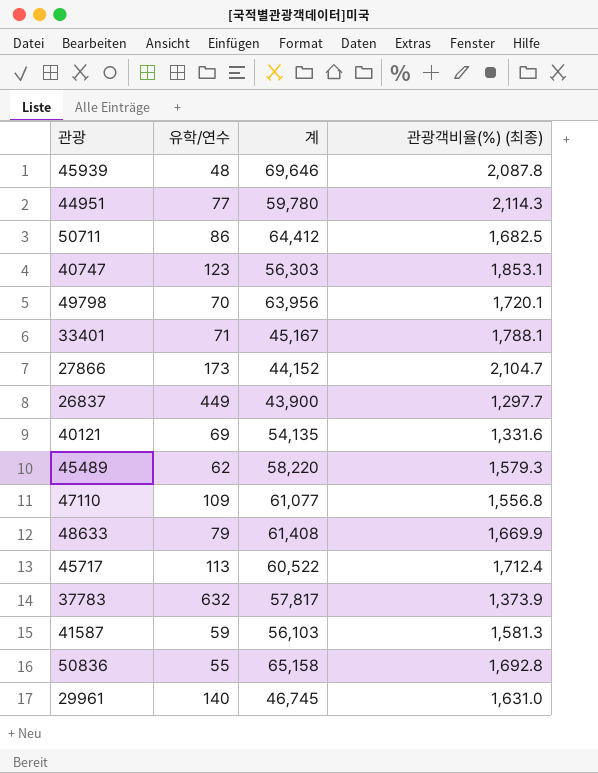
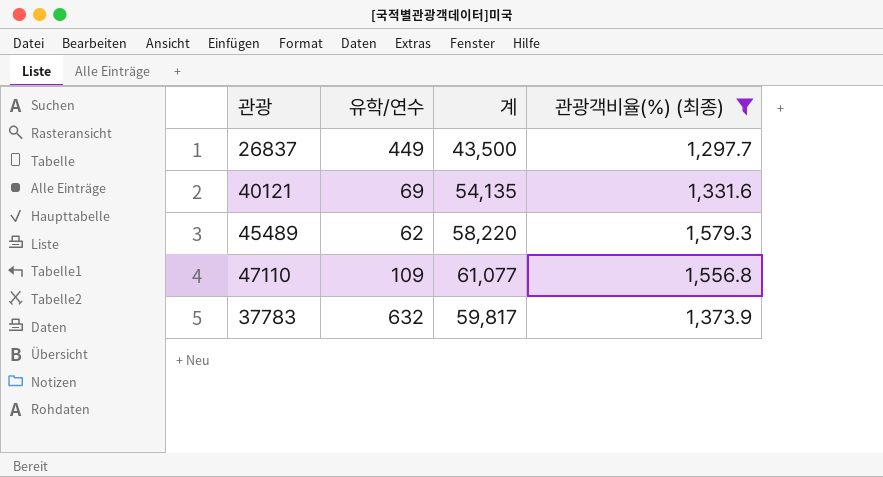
filter: none -> 관광객비율(%) (최종) <= 1,579.3
26837 | 계: 43,900 -> 43,500
37783 | 계: 57,817 -> 59,817

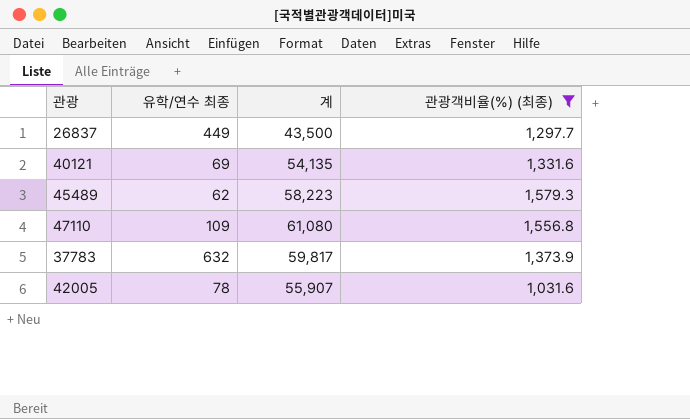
column name: 유학/연수 -> 유학/연수 최종
45489 | 계: 58,220 -> 58,223
47110 | 계: 61,077 -> 61,080
row 42005: none -> 78 | 55,907 | 1,031.6

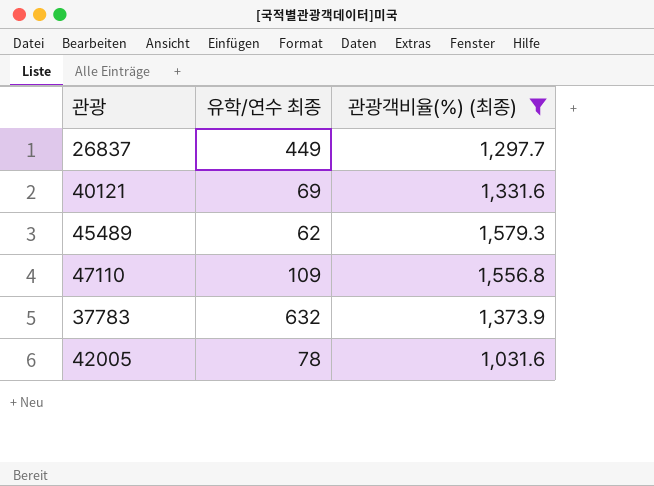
column 계 | position: 3 -> none

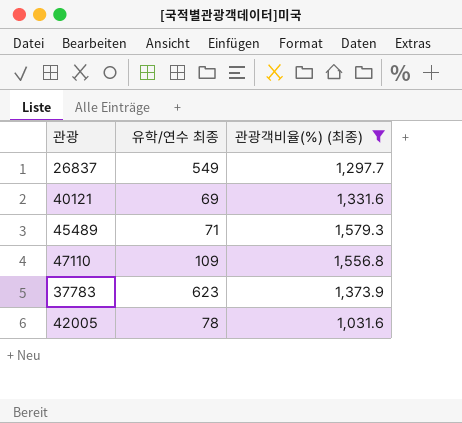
26837 | 유학/연수 최종: 449 -> 549
45489 | 유학/연수 최종: 62 -> 71
37783 | 유학/연수 최종: 632 -> 623

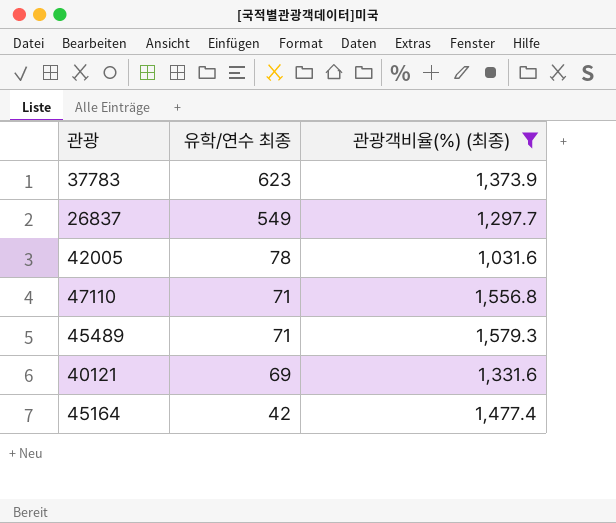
row order: none -> 유학/연수 최종 descending
47110 | 유학/연수 최종: 109 -> 71
row 45164: none -> 42 | 1,477.4

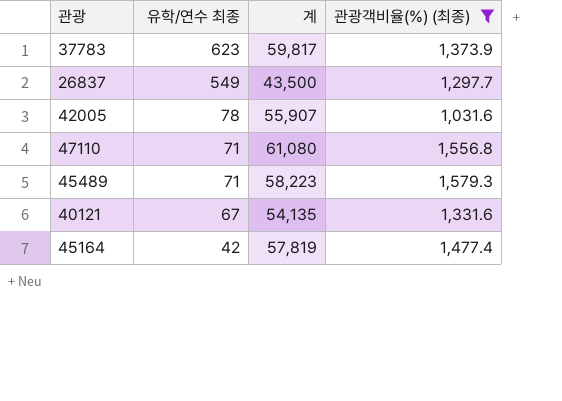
column 계 | position: none -> 3
40121 | 유학/연수 최종: 69 -> 67

